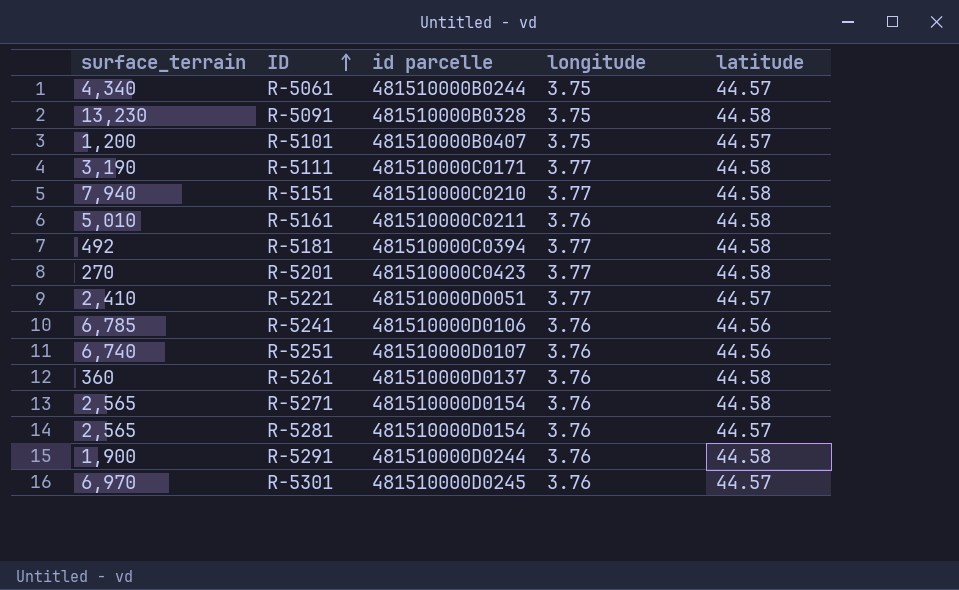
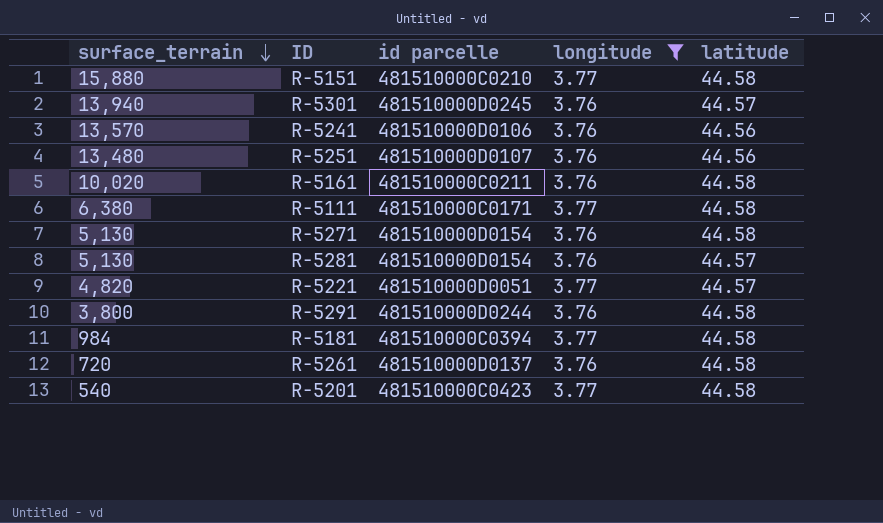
filter: none -> longitude != 3.75
row order: ID ascending -> surface_terrain descending
R-5151 | surface_terrain: 7,940 -> 15,880
R-5301 | surface_terrain: 6,970 -> 13,940
R-5241 | surface_terrain: 6,785 -> 13,570
R-5251 | surface_terrain: 6,740 -> 13,480
R-5161 | surface_terrain: 5,010 -> 10,020
R-5111 | surface_terrain: 3,190 -> 6,380
R-5271 | surface_terrain: 2,565 -> 5,130
R-5281 | surface_terrain: 2,565 -> 5,130
R-5221 | surface_terrain: 2,410 -> 4,820
R-5291 | surface_terrain: 1,900 -> 3,800
R-5181 | surface_terrain: 492 -> 984
R-5261 | surface_terrain: 360 -> 720
R-5201 | surface_terrain: 270 -> 540

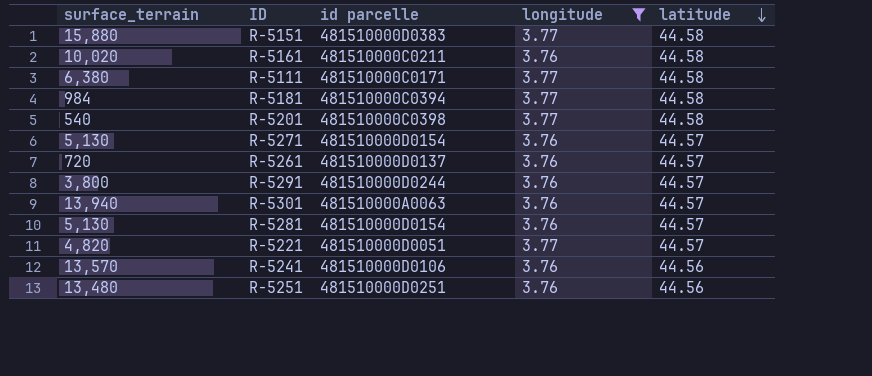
row order: surface_terrain descending -> latitude descending
R-5151 | id parcelle: 481510000C0210 -> 481510000D0383
R-5201 | id parcelle: 481510000C0423 -> 481510000C0398
R-5271 | latitude: 44.58 -> 44.57
R-5261 | latitude: 44.58 -> 44.57
R-5291 | latitude: 44.58 -> 44.57
R-5301 | id parcelle: 481510000D0245 -> 481510000A0063
R-5251 | id parcelle: 481510000D0107 -> 481510000D0251

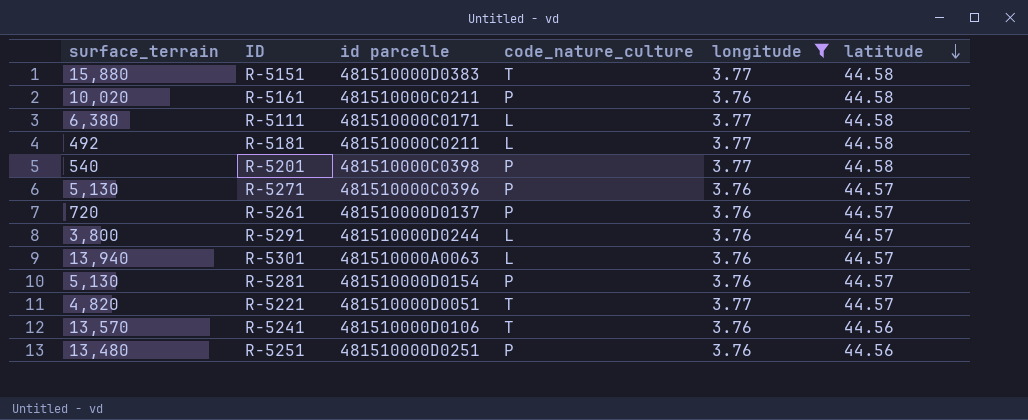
column code_nature_culture | position: none -> 4
R-5181 | surface_terrain: 984 -> 492
R-5181 | id parcelle: 481510000C0394 -> 481510000C0211
R-5271 | id parcelle: 481510000D0154 -> 481510000C0396

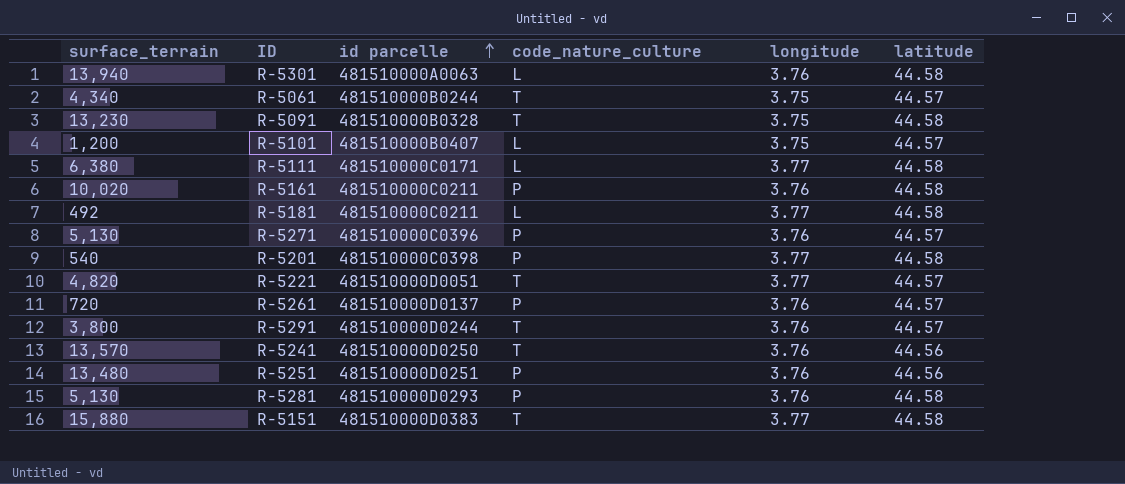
filter: longitude != 3.75 -> none
row order: latitude descending -> id parcelle ascending
R-5301 | latitude: 44.57 -> 44.58
R-5291 | code_nature_culture: L -> T
R-5241 | id parcelle: 481510000D0106 -> 481510000D0250
R-5281 | id parcelle: 481510000D0154 -> 481510000D0293
R-5281 | latitude: 44.57 -> 44.58

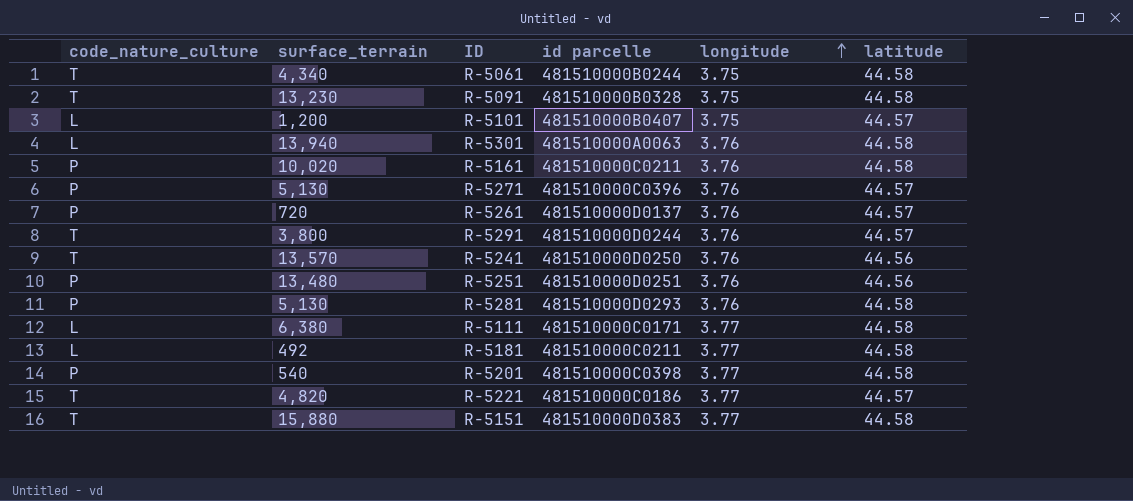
row order: id parcelle ascending -> longitude ascending
column code_nature_culture | position: 4 -> 1
R-5061 | latitude: 44.57 -> 44.58
R-5221 | id parcelle: 481510000D0051 -> 481510000C0186

